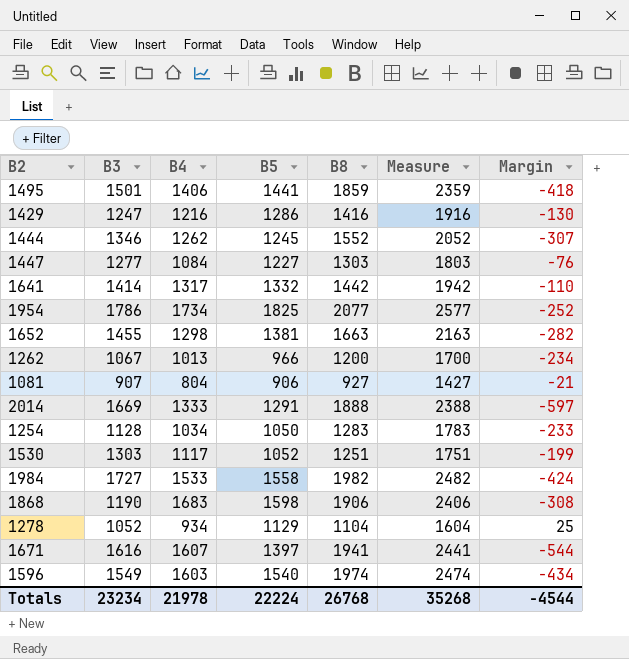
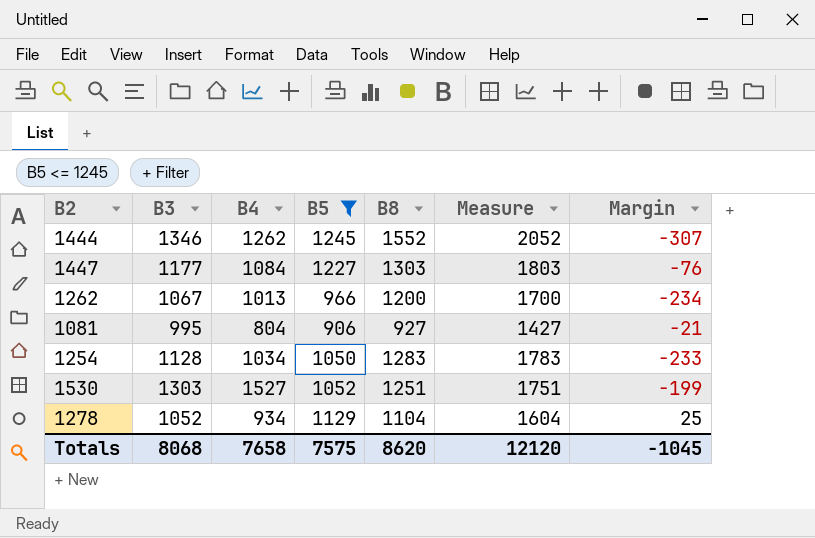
filter: none -> B5 <= 1245
1447 | B3: 1277 -> 1177
1081 | B3: 907 -> 995
1530 | B4: 1117 -> 1527
Totals | B3: 23234 -> 8068
Totals | B4: 21978 -> 7658
Totals | B5: 22224 -> 7575
Totals | B8: 26768 -> 8620
Totals | Measure: 35268 -> 12120
Totals | Margin: -4544 -> -1045

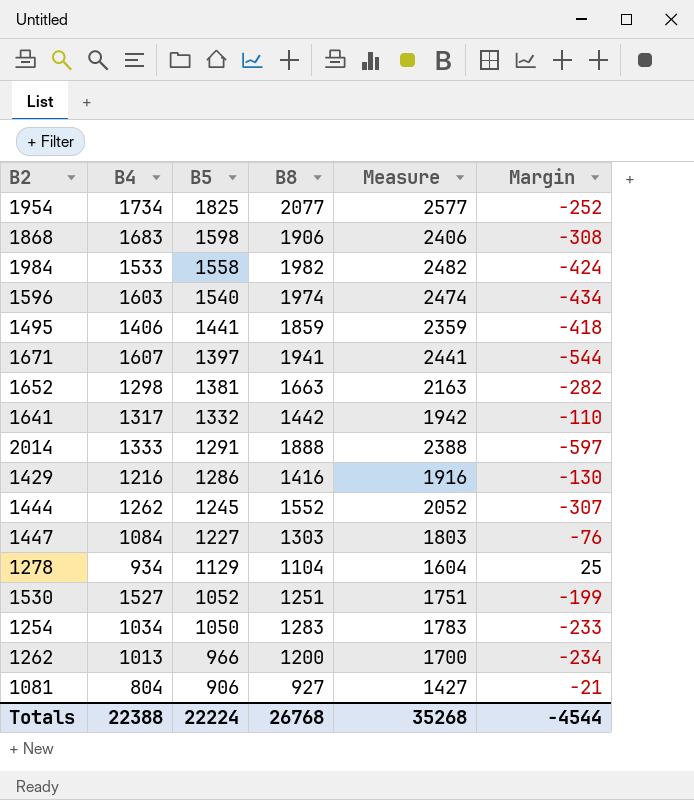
filter: B5 <= 1245 -> none
row order: none -> B5 descending
column B3 | position: 2 -> none
Totals | B4: 7658 -> 22388
Totals | B5: 7575 -> 22224
Totals | B8: 8620 -> 26768
Totals | Measure: 12120 -> 35268
Totals | Margin: -1045 -> -4544

